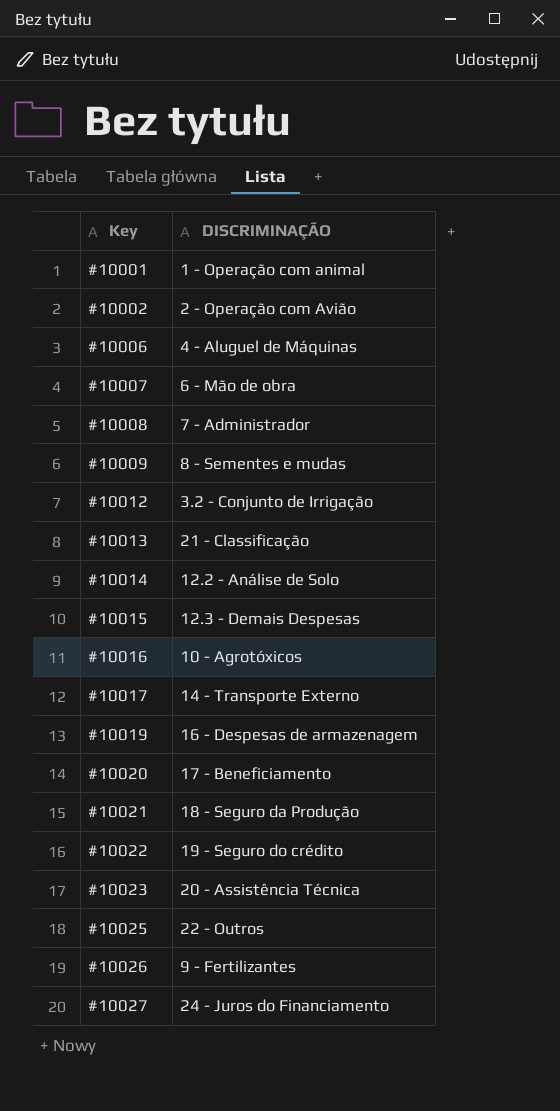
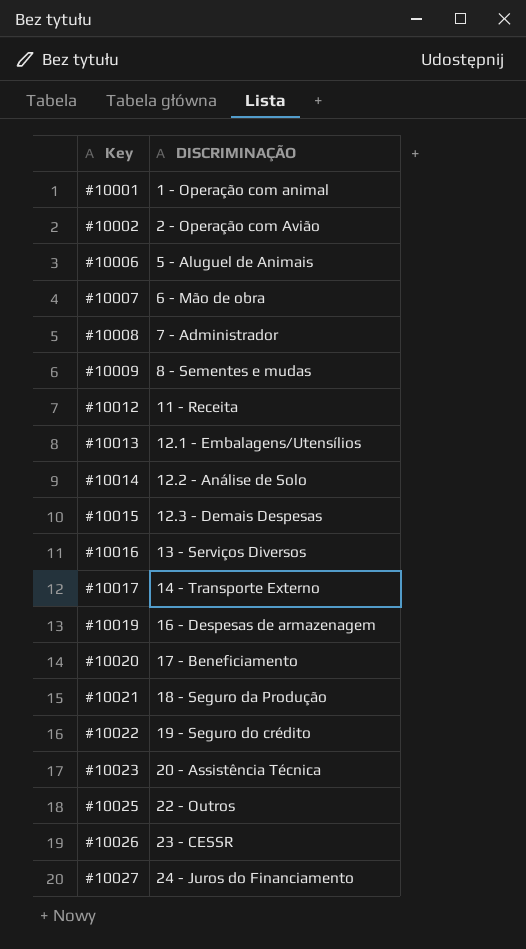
#10006 | DISCRIMINAÇÃO: 4 - Aluguel de Máquinas -> 5 - Aluguel de Animais
#10012 | DISCRIMINAÇÃO: 3.2 - Conjunto de Irrigação -> 11 - Receita
#10013 | DISCRIMINAÇÃO: 21 - Classificação -> 12.1 - Embalagens/Utensílios
#10016 | DISCRIMINAÇÃO: 10 - Agrotóxicos -> 13 - Serviços Diversos
#10026 | DISCRIMINAÇÃO: 9 - Fertilizantes -> 23 - CESSR

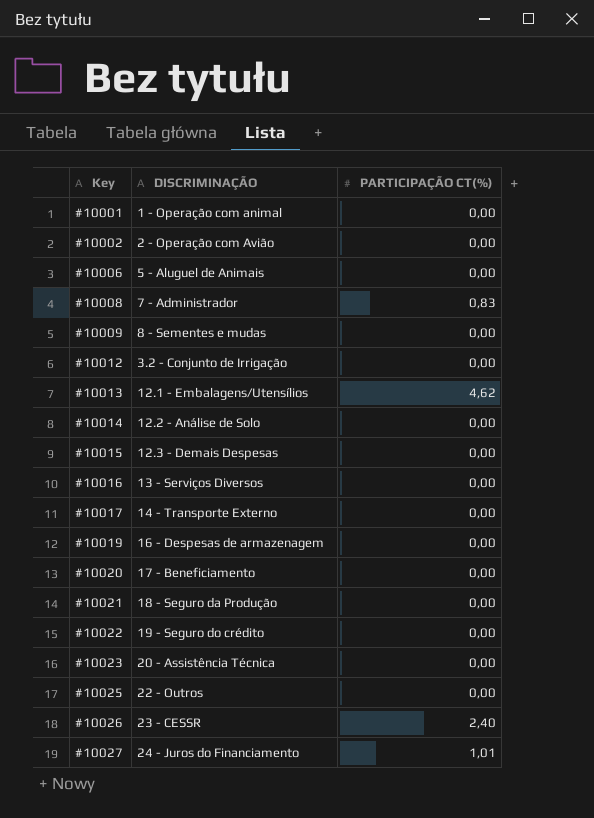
column PARTICIPAÇÃO CT(%) | position: none -> 3
row #10007: 6 - Mão de obra -> none
#10012 | DISCRIMINAÇÃO: 11 - Receita -> 3.2 - Conjunto de Irrigação

